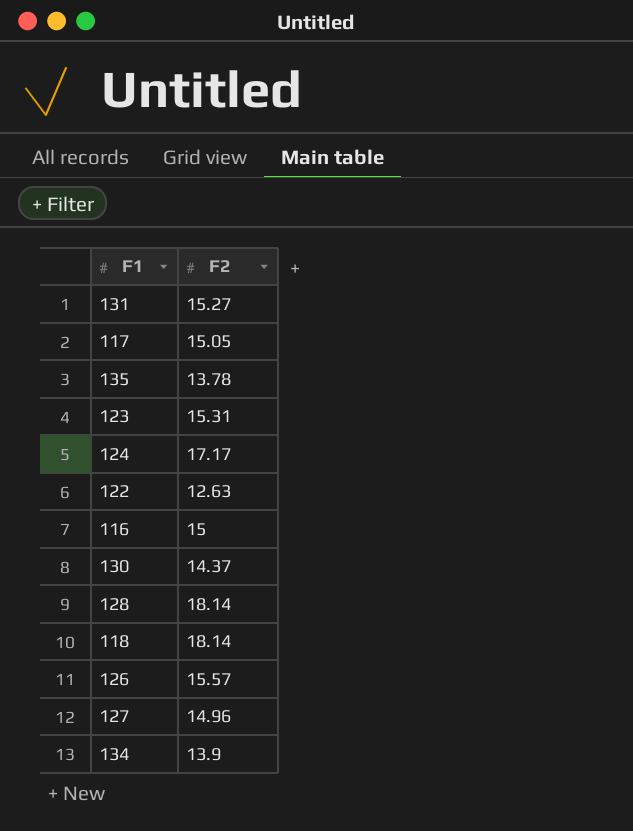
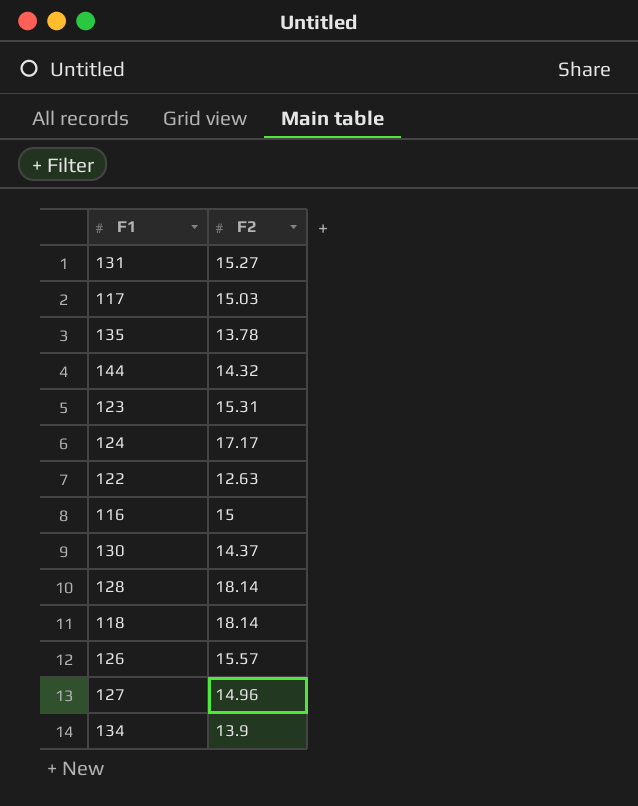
117 | F2: 15.05 -> 15.03
row 144: none -> 14.32

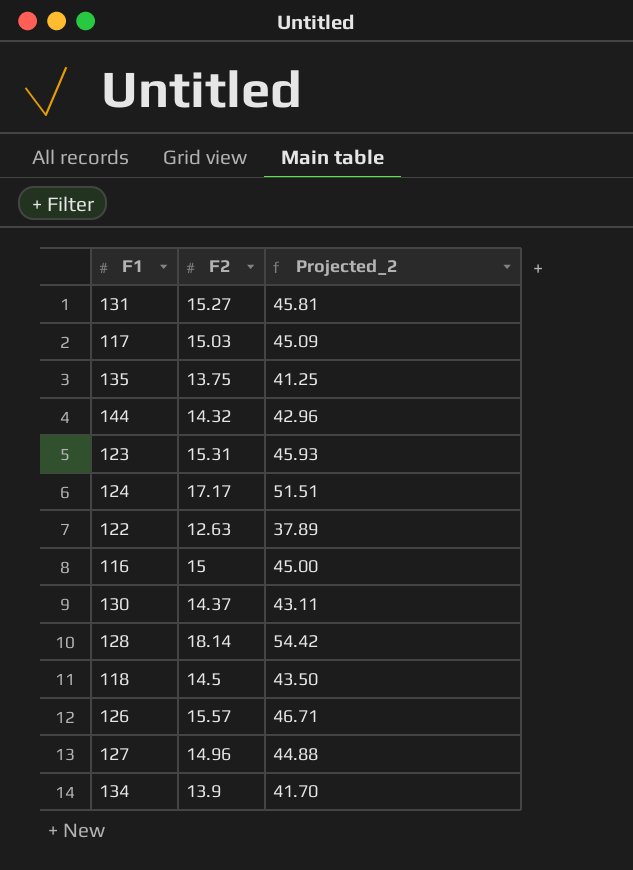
column Projected_2 | formula: none -> [F2] * 3
135 | F2: 13.78 -> 13.75
118 | F2: 18.14 -> 14.5

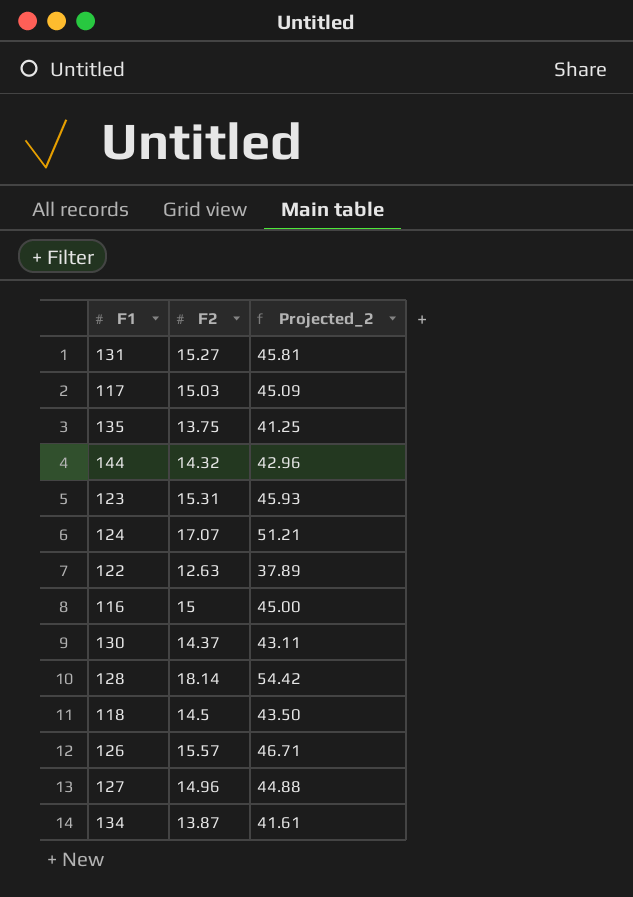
124 | F2: 17.17 -> 17.07
124 | Projected_2: 51.51 -> 51.21
134 | F2: 13.9 -> 13.87
134 | Projected_2: 41.70 -> 41.61

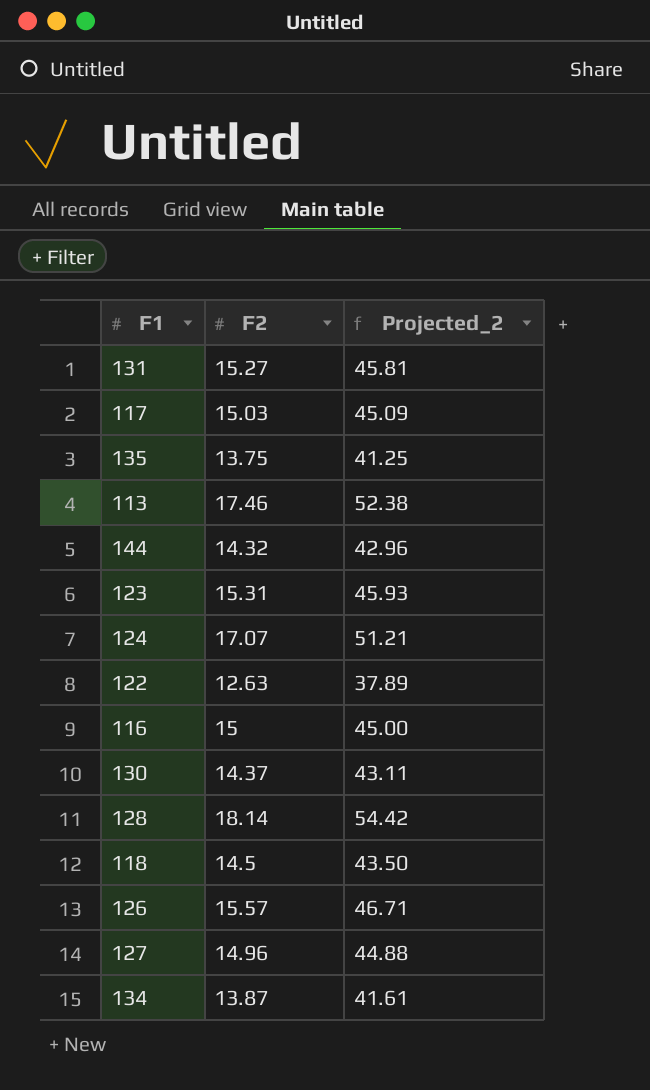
row 113: none -> 17.46 | 52.38

